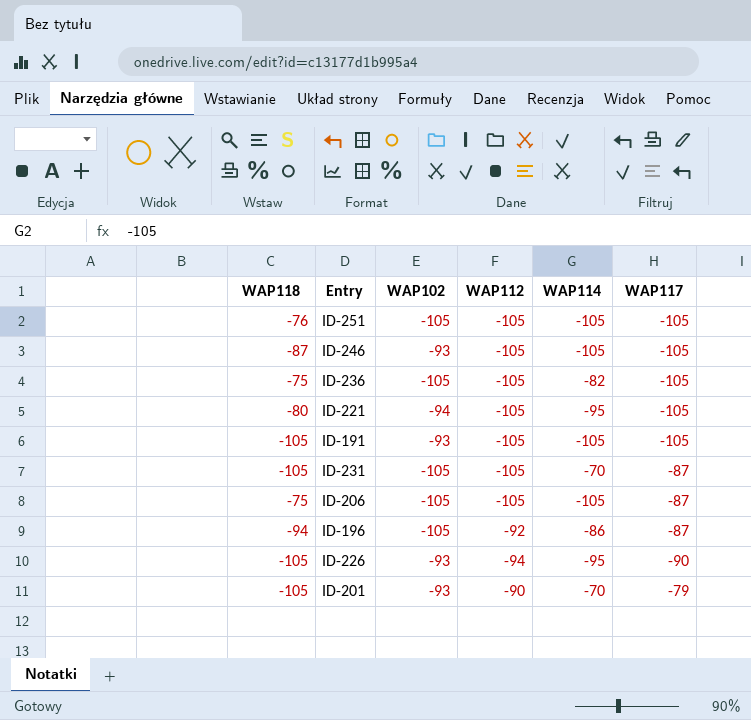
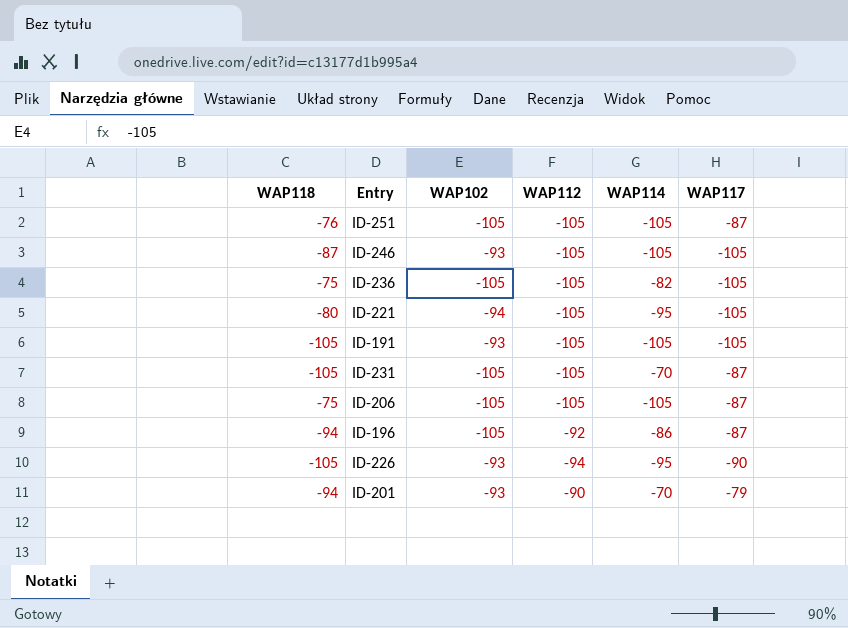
ID-251 | WAP117: -105 -> -87
ID-201 | WAP118: -105 -> -94

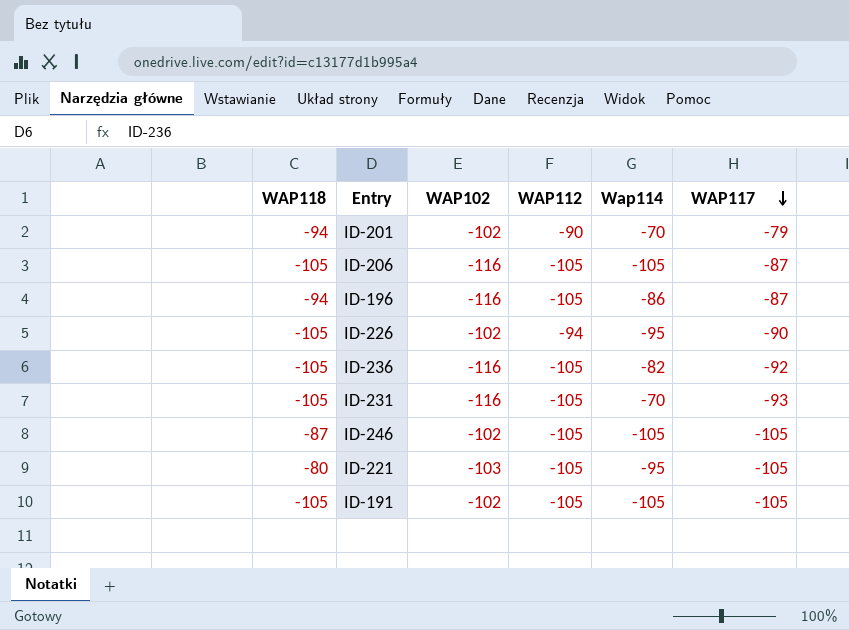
row order: none -> WAP117 descending
column name: WAP114 -> Wap114
row ID-251: -76 | -105 | -105 | -105 | -87 -> none
ID-201 | WAP102: -93 -> -102
ID-206 | WAP118: -75 -> -105
ID-206 | WAP102: -105 -> -116
ID-196 | WAP102: -105 -> -116
ID-196 | WAP112: -92 -> -105
ID-226 | WAP102: -93 -> -102
ID-236 | WAP118: -75 -> -105
ID-236 | WAP102: -105 -> -116
ID-236 | WAP117: -105 -> -92
ID-231 | WAP102: -105 -> -116
ID-231 | WAP117: -87 -> -93
ID-246 | WAP102: -93 -> -102
ID-221 | WAP102: -94 -> -103
ID-191 | WAP102: -93 -> -102

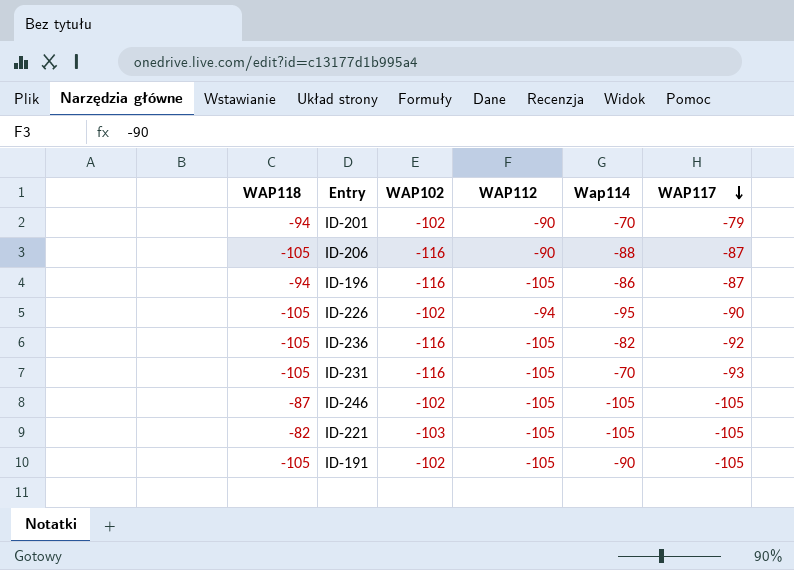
ID-206 | WAP112: -105 -> -90
ID-206 | Wap114: -105 -> -88
ID-221 | WAP118: -80 -> -82
ID-221 | Wap114: -95 -> -105
ID-191 | Wap114: -105 -> -90

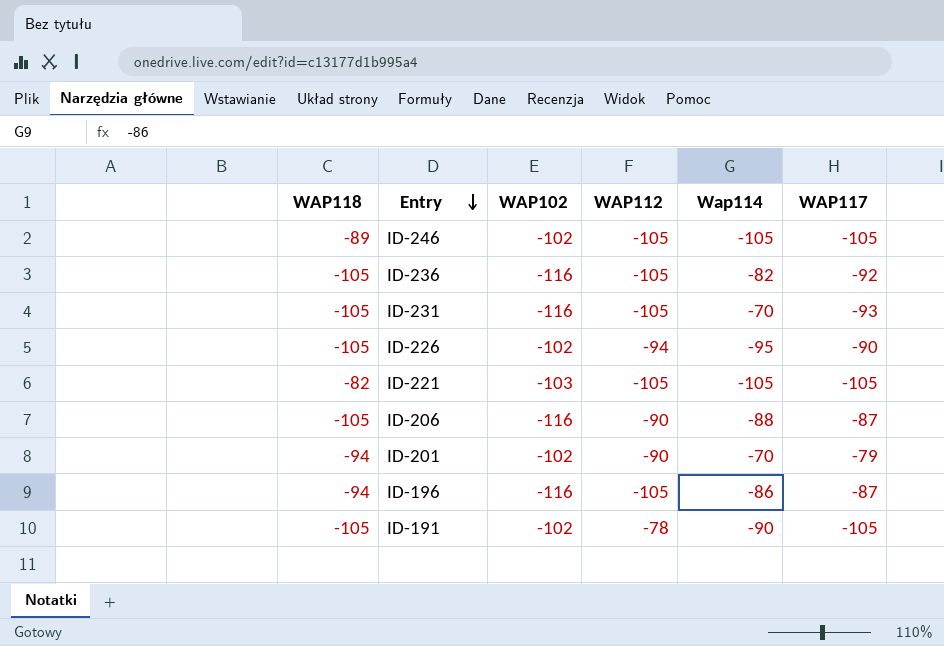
row order: WAP117 descending -> Entry descending
ID-246 | WAP118: -87 -> -89
ID-191 | WAP112: -105 -> -78

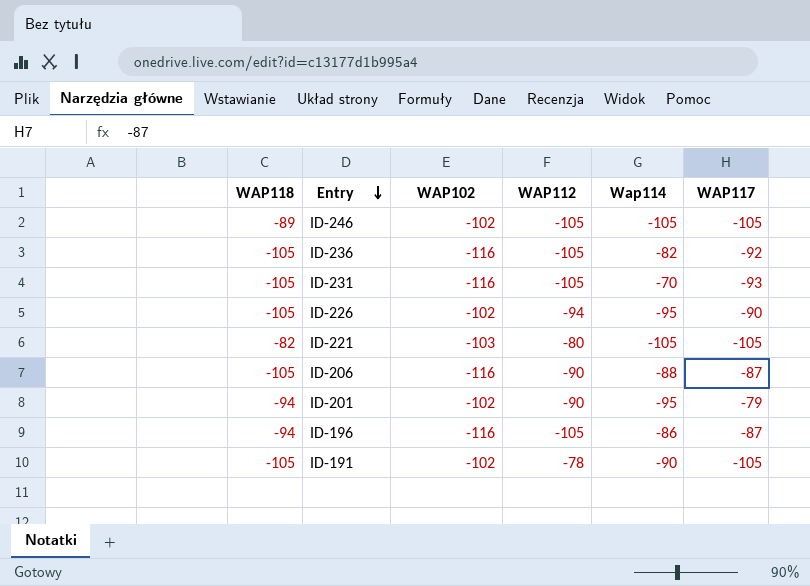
ID-221 | WAP112: -105 -> -80
ID-201 | Wap114: -70 -> -95

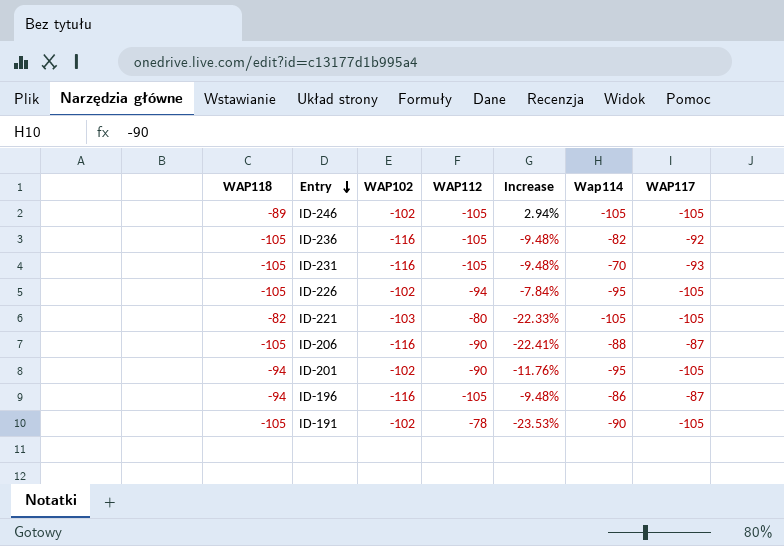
column Increase | formula: none -> ([WAP112] - [WAP102]) / [WAP102]
ID-226 | WAP117: -90 -> -105
ID-201 | WAP117: -79 -> -105

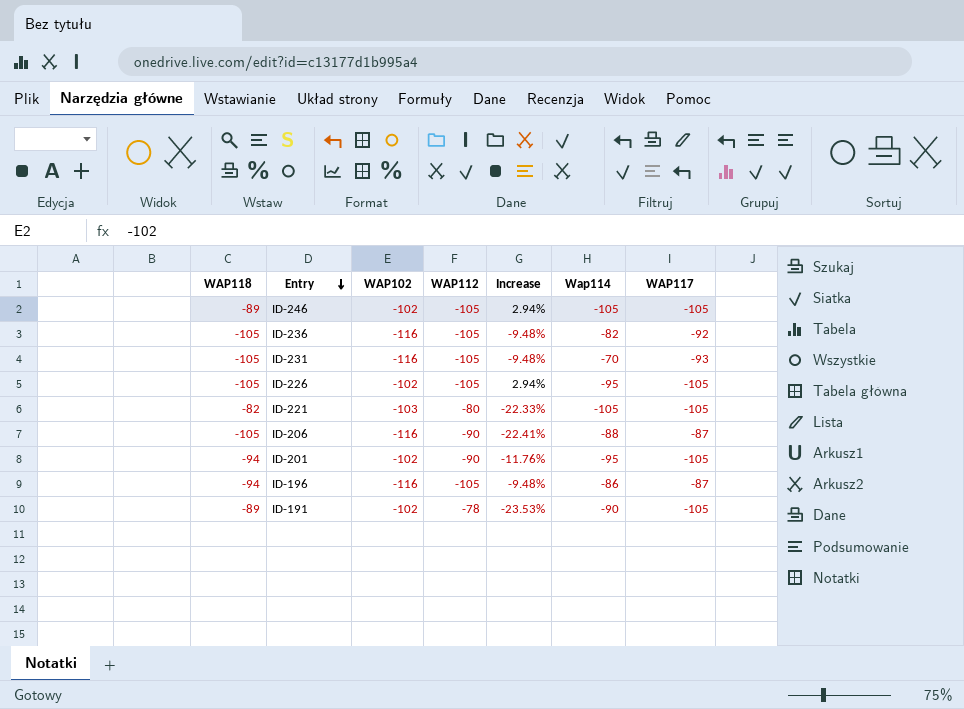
ID-226 | WAP112: -94 -> -105
ID-226 | Increase: -7.84% -> 2.94%
ID-191 | WAP118: -105 -> -89

